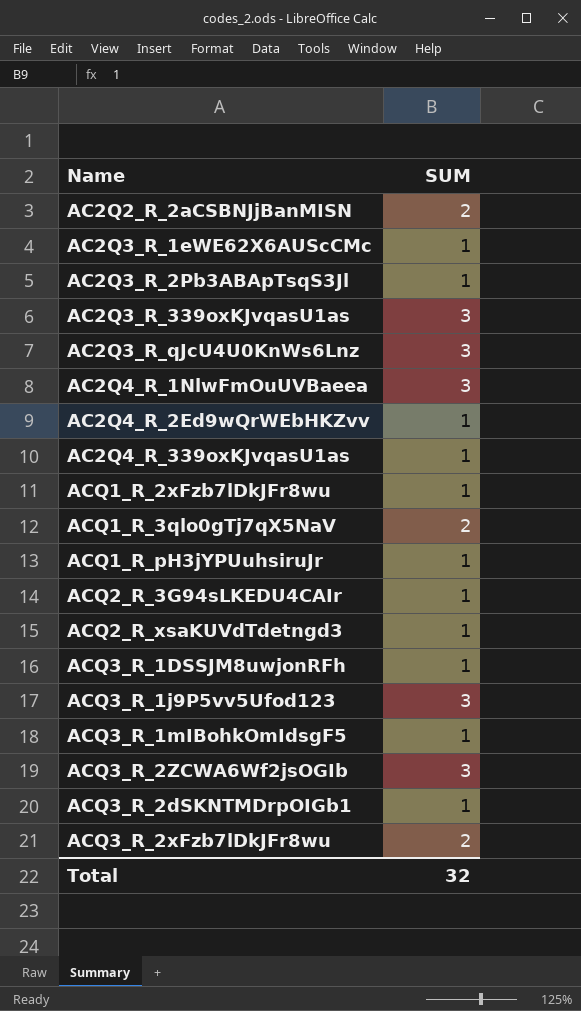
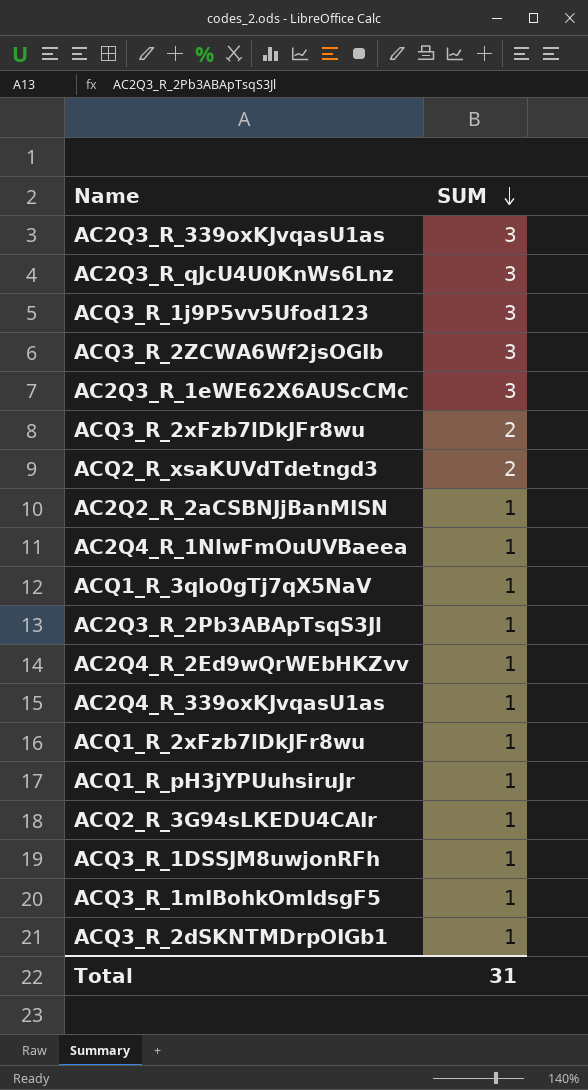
row order: none -> SUM descending
AC2Q3_R_1eWE62X6AUScCMc | SUM: 1 -> 3
ACQ2_R_xsaKUVdTdetngd3 | SUM: 1 -> 2
AC2Q2_R_2aCSBNJjBanMISN | SUM: 2 -> 1
AC2Q4_R_1NlwFmOuUVBaeea | SUM: 3 -> 1
ACQ1_R_3qlo0gTj7qX5NaV | SUM: 2 -> 1
Total | SUM: 32 -> 31

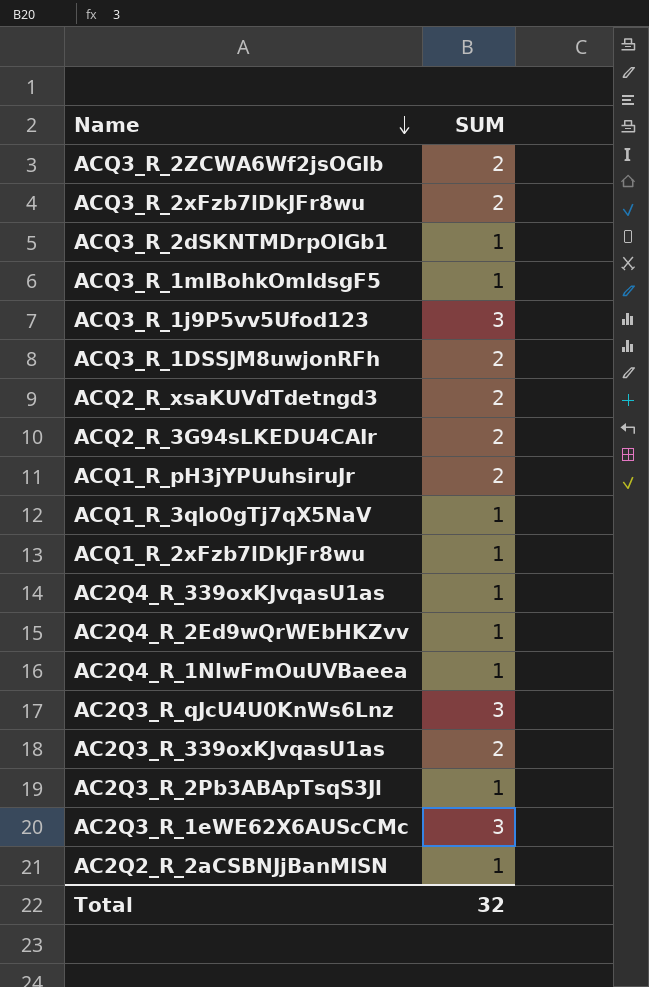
row order: SUM descending -> Name descending
ACQ3_R_2ZCWA6Wf2jsOGIb | SUM: 3 -> 2
ACQ3_R_1DSSJM8uwjonRFh | SUM: 1 -> 2
ACQ2_R_3G94sLKEDU4CAIr | SUM: 1 -> 2
ACQ1_R_pH3jYPUuhsiruJr | SUM: 1 -> 2
AC2Q3_R_339oxKJvqasU1as | SUM: 3 -> 2
Total | SUM: 31 -> 32

